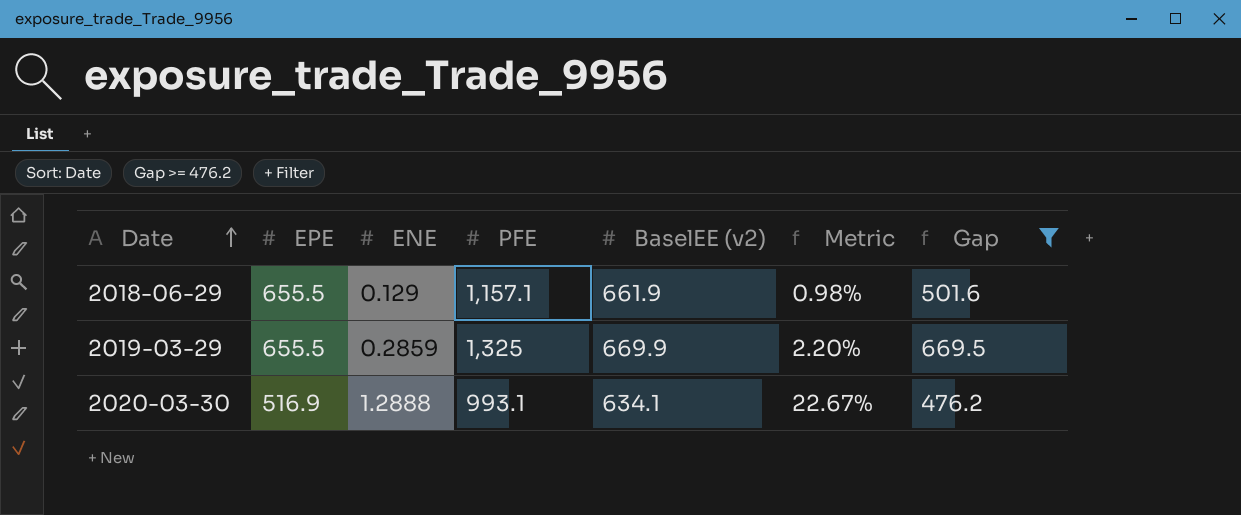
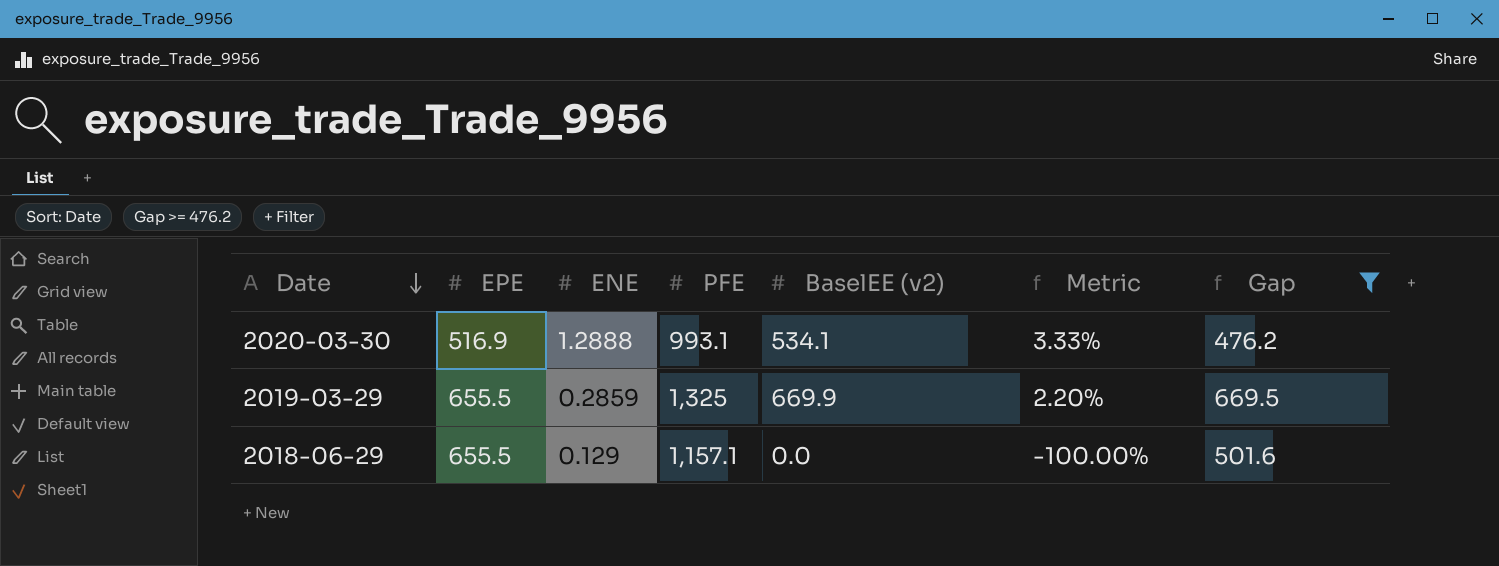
row order: Date ascending -> Date descending
2020-03-30 | BaselEE (v2): 634.1 -> 534.1
2020-03-30 | Metric: 22.67% -> 3.33%
2018-06-29 | BaselEE (v2): 661.9 -> 0.0
2018-06-29 | Metric: 0.98% -> -100.00%

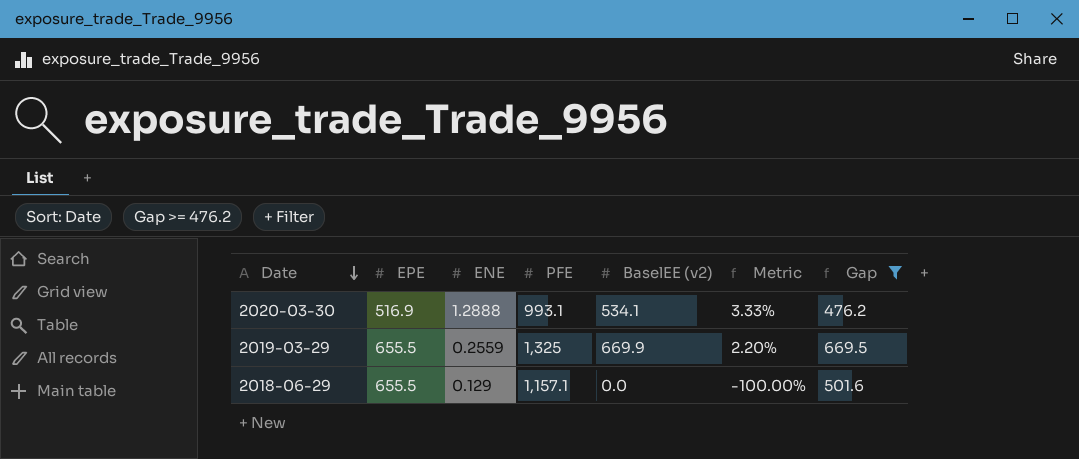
2019-03-29 | ENE: 0.2859 -> 0.2559

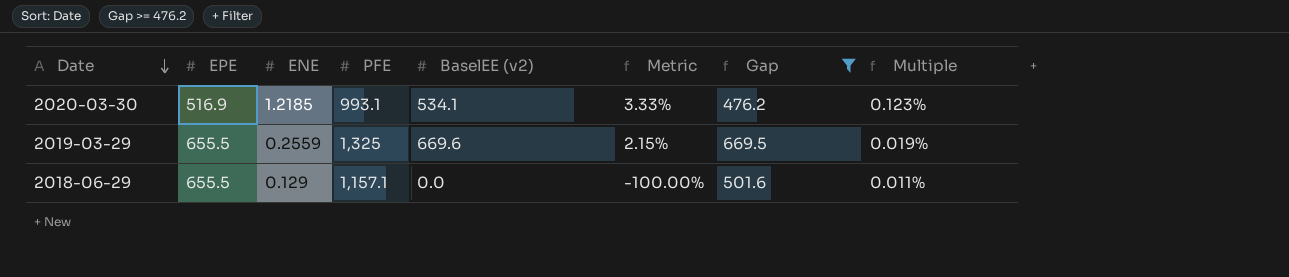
column Multiple | formula: none -> [ENE] / [PFE]
2020-03-30 | ENE: 1.2888 -> 1.2185
2019-03-29 | BaselEE (v2): 669.9 -> 669.6
2019-03-29 | Metric: 2.20% -> 2.15%

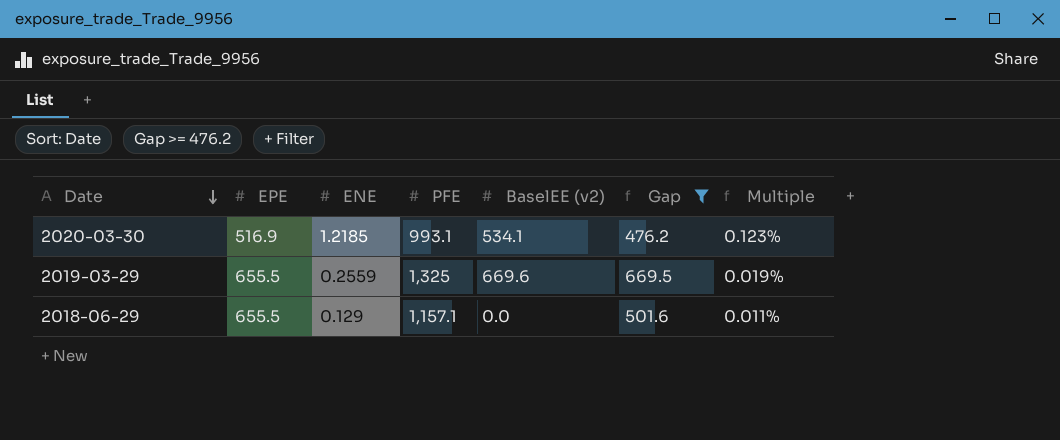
column Metric | formula: ([BaselEE (v2)] - [EPE]) / [EPE] -> none

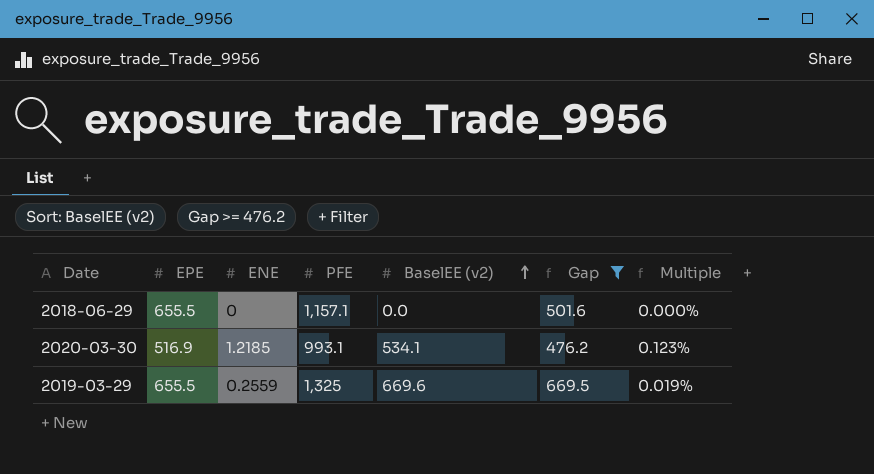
row order: Date descending -> BaselEE (v2) ascending
2018-06-29 | ENE: 0.129 -> 0
2018-06-29 | Multiple: 0.011% -> 0.000%

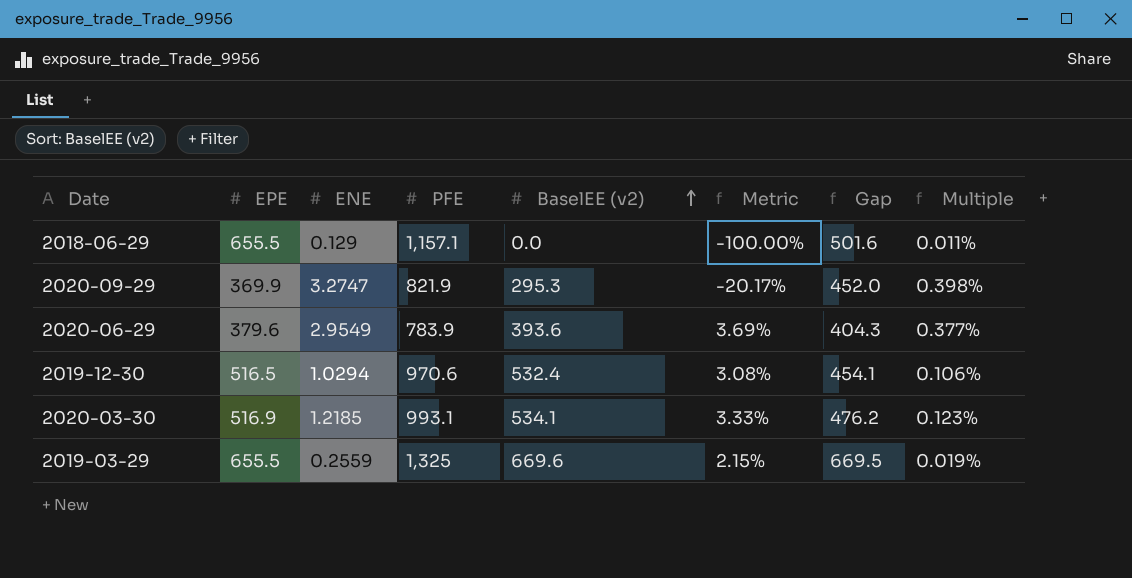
filter: Gap >= 476.2 -> none
column Metric | formula: none -> ([BaselEE (v2)] - [EPE]) / [EPE]
2018-06-29 | ENE: 0 -> 0.129
2018-06-29 | Multiple: 0.000% -> 0.011%

